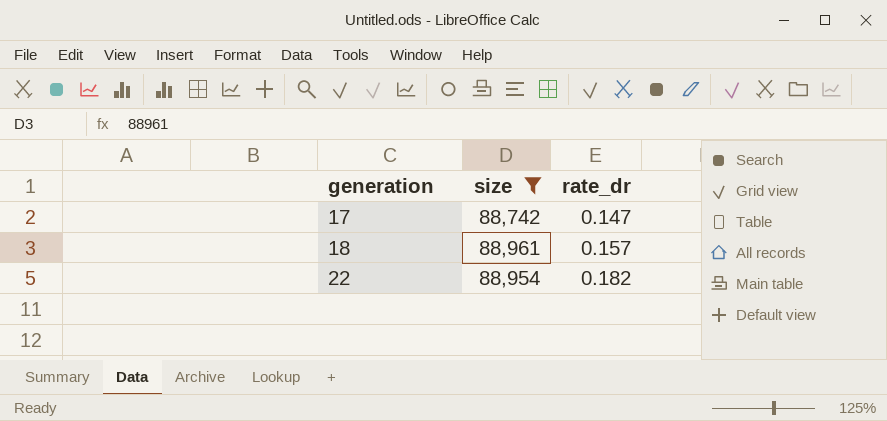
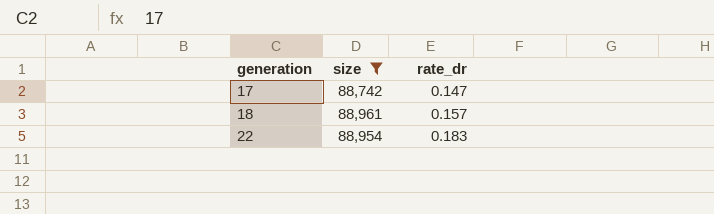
22 | rate_dr: 0.182 -> 0.183

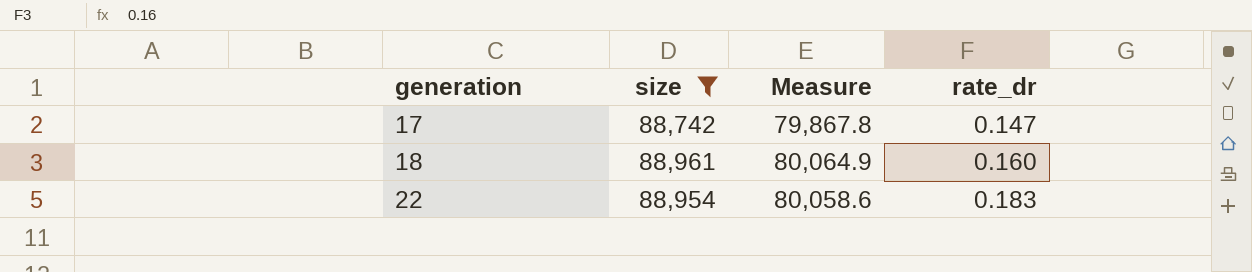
column Measure | formula: none -> [size] * 0.9
18 | rate_dr: 0.157 -> 0.160

